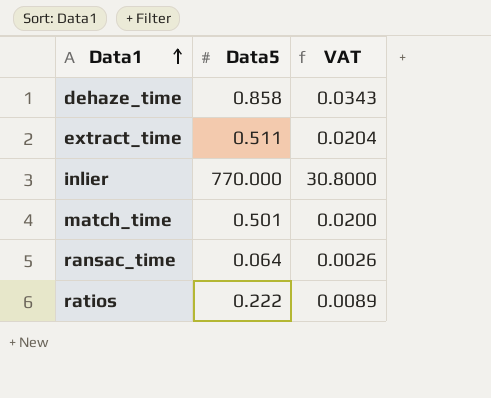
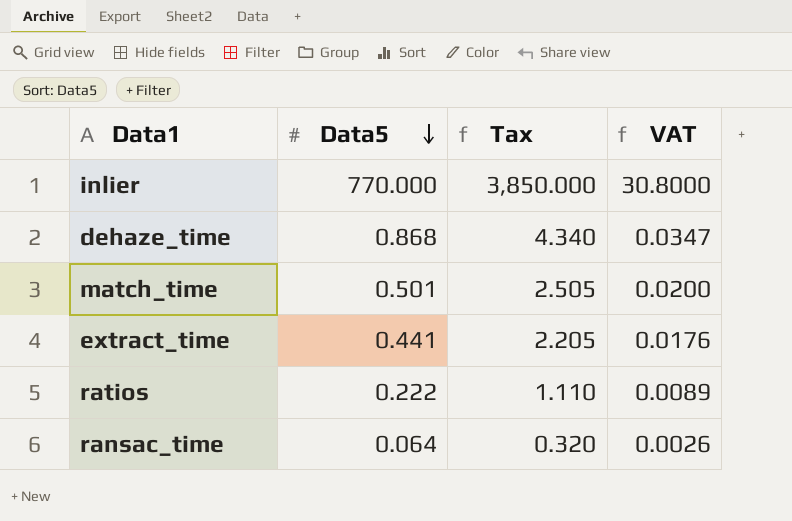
row order: Data1 ascending -> Data5 descending
column Tax | formula: none -> [Data5] * 5
dehaze_time | Data5: 0.858 -> 0.868
dehaze_time | VAT: 0.0343 -> 0.0347
extract_time | Data5: 0.511 -> 0.441
extract_time | VAT: 0.0204 -> 0.0176

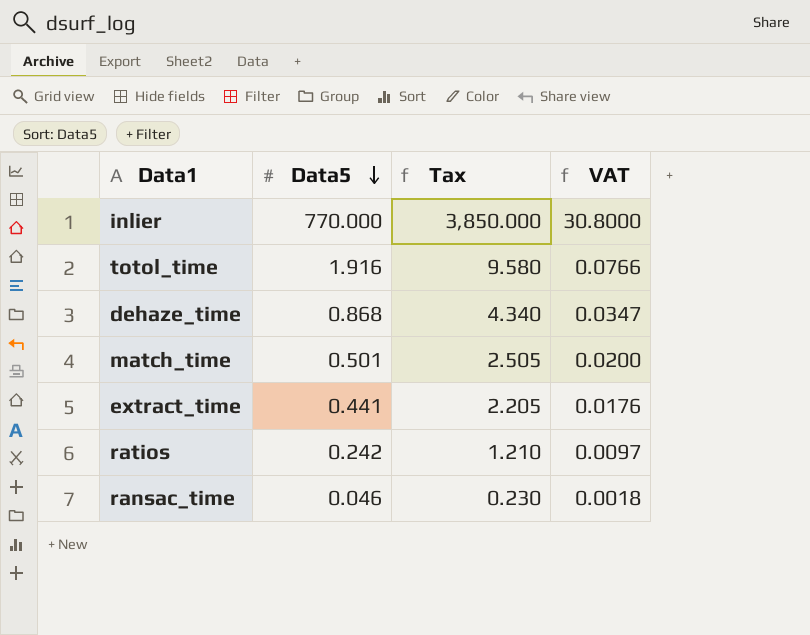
row totol_time: none -> 1.916 | 9.580 | 0.0766
ratios | Data5: 0.222 -> 0.242
ratios | Tax: 1.110 -> 1.210
ratios | VAT: 0.0089 -> 0.0097
ransac_time | Data5: 0.064 -> 0.046
ransac_time | Tax: 0.320 -> 0.230
ransac_time | VAT: 0.0026 -> 0.0018

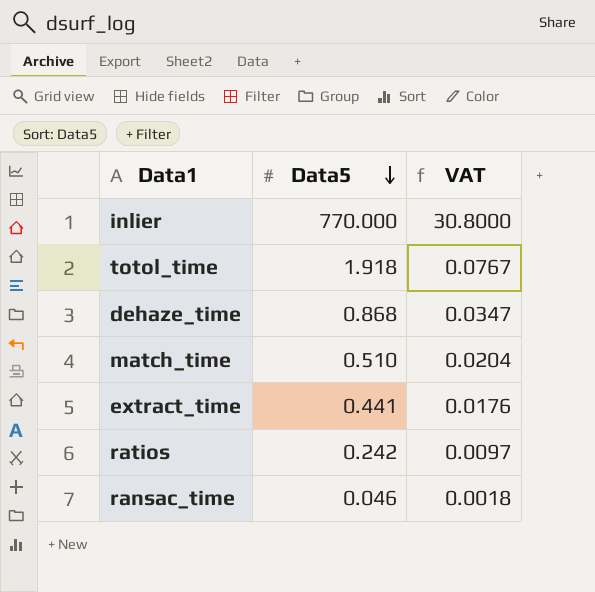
column Tax | formula: [Data5] * 5 -> none
totol_time | Data5: 1.916 -> 1.918
totol_time | VAT: 0.0766 -> 0.0767
match_time | Data5: 0.501 -> 0.510
match_time | VAT: 0.0200 -> 0.0204

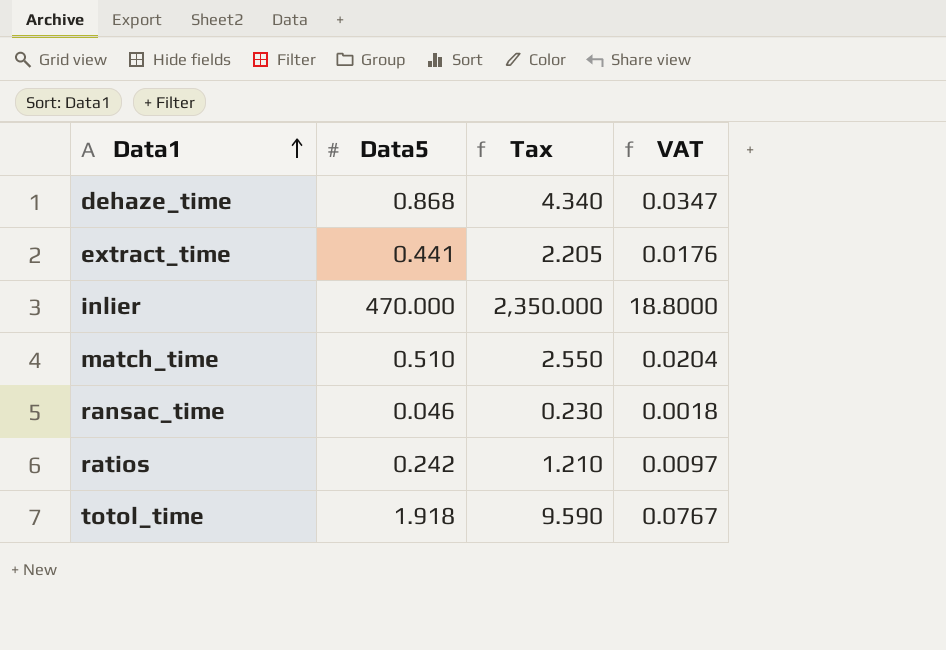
row order: Data5 descending -> Data1 ascending
column Tax | formula: none -> [Data5] * 5
inlier | Data5: 770.000 -> 470.000
inlier | VAT: 30.8000 -> 18.8000

